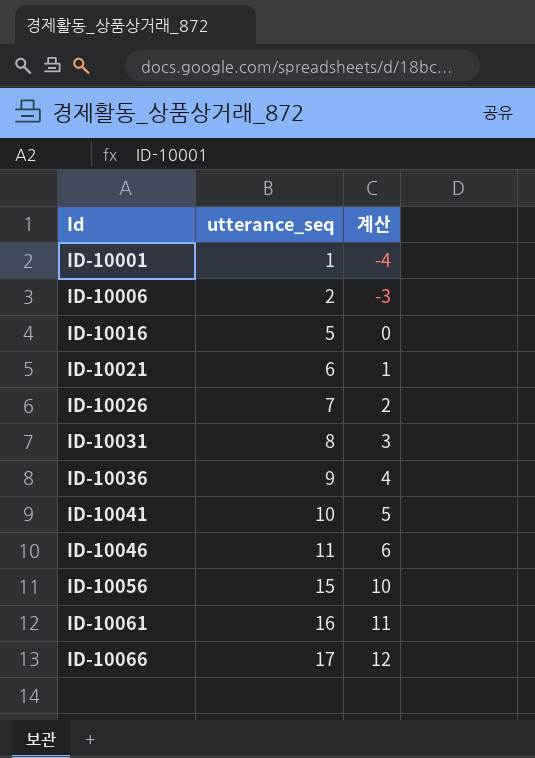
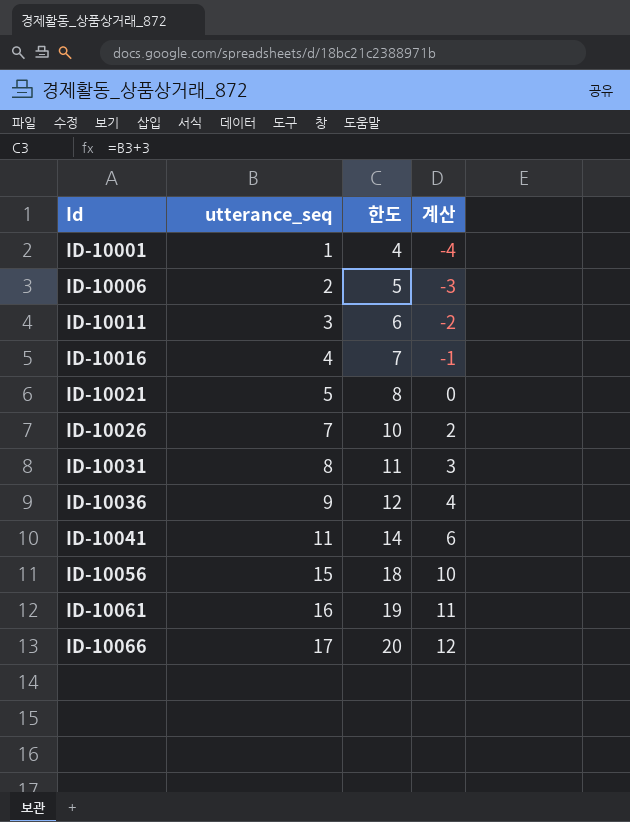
column 한도 | formula: none -> [utterance_seq] + 3
row ID-10046: 11 | 6 -> none
row ID-10011: none -> 3 | 6 | -2
ID-10016 | utterance_seq: 5 -> 4
ID-10016 | 계산: 0 -> -1
ID-10021 | utterance_seq: 6 -> 5
ID-10021 | 계산: 1 -> 0
ID-10041 | utterance_seq: 10 -> 11
ID-10041 | 계산: 5 -> 6

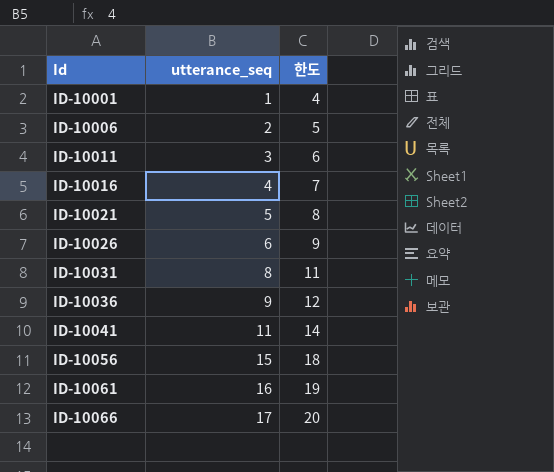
column 계산 | formula: [utterance_seq] - 5 -> none
ID-10026 | utterance_seq: 7 -> 6
ID-10026 | 한도: 10 -> 9

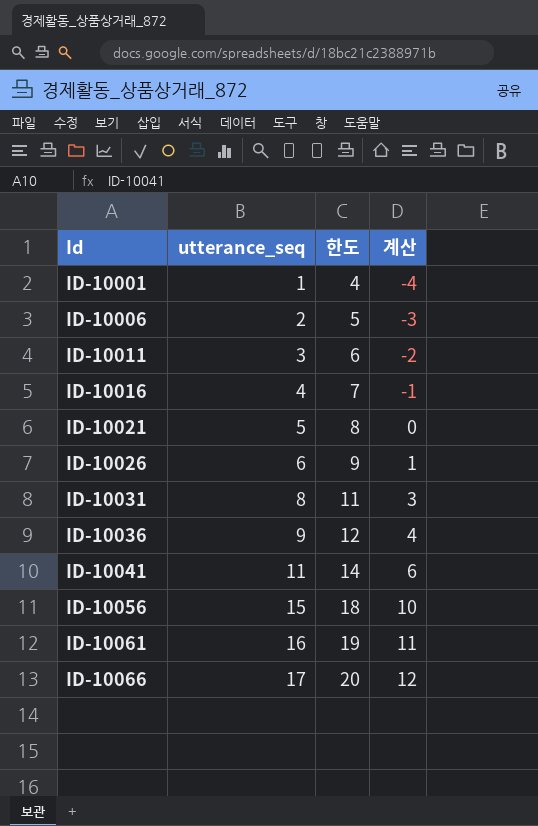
column 계산 | formula: none -> [utterance_seq] - 5

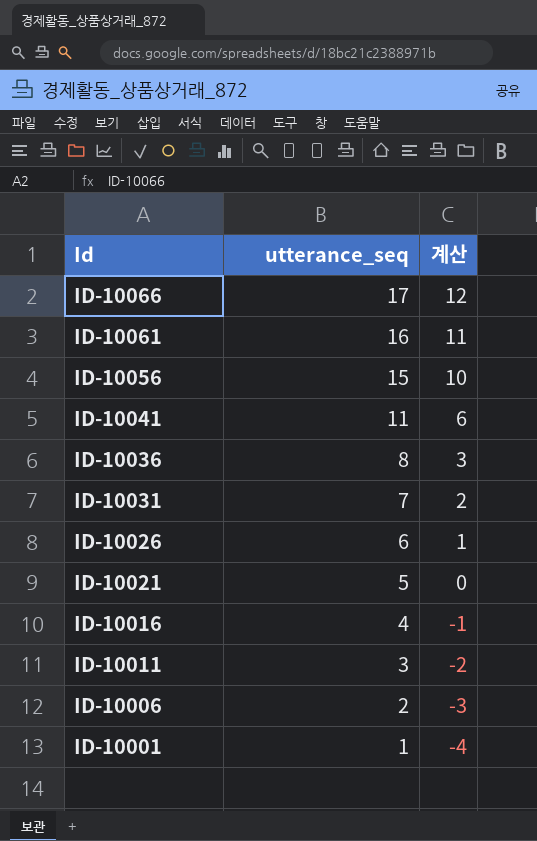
row order: Id ascending -> Id descending
column 한도 | formula: [utterance_seq] + 3 -> none
ID-10036 | utterance_seq: 9 -> 8
ID-10036 | 계산: 4 -> 3
ID-10031 | utterance_seq: 8 -> 7
ID-10031 | 계산: 3 -> 2

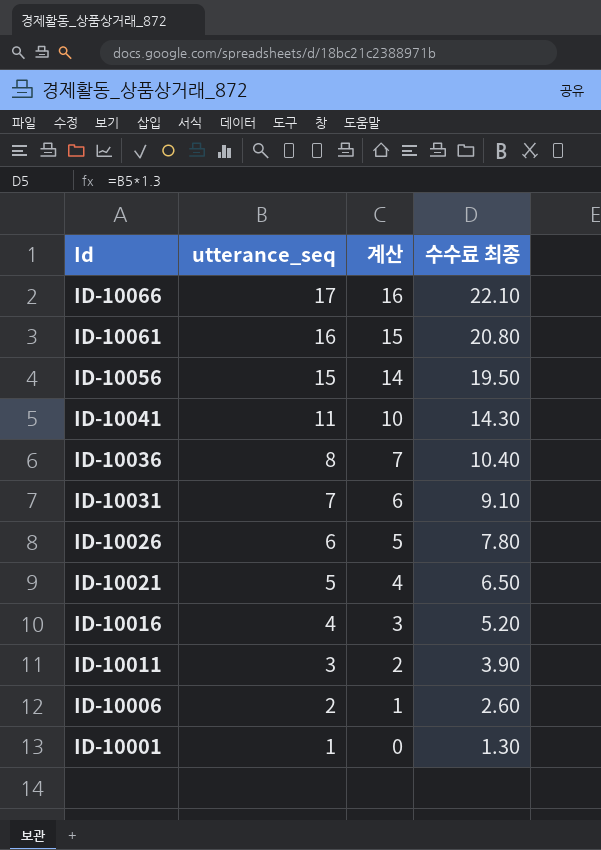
column 계산 | formula: [utterance_seq] - 5 -> [utterance_seq] - 1
column 수수료 최종 | formula: none -> [utterance_seq] * 1.3

